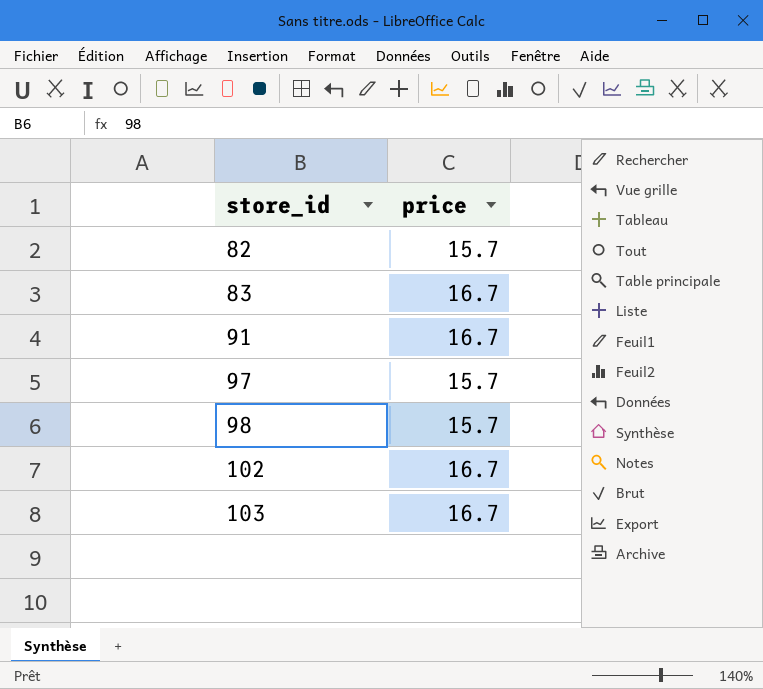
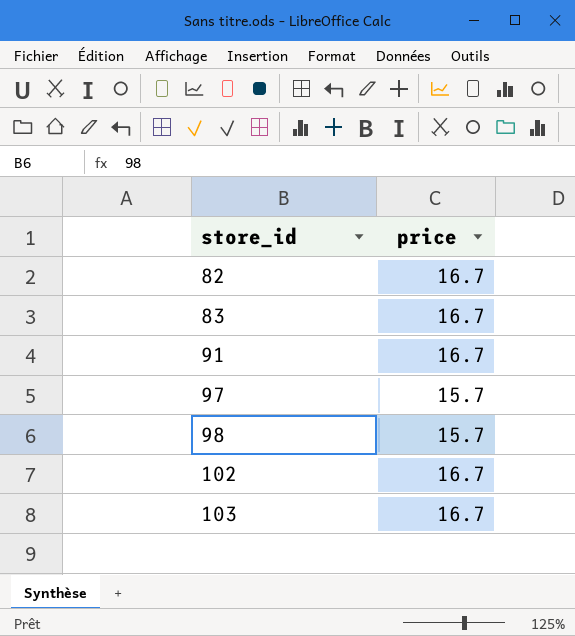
82 | price: 15.7 -> 16.7

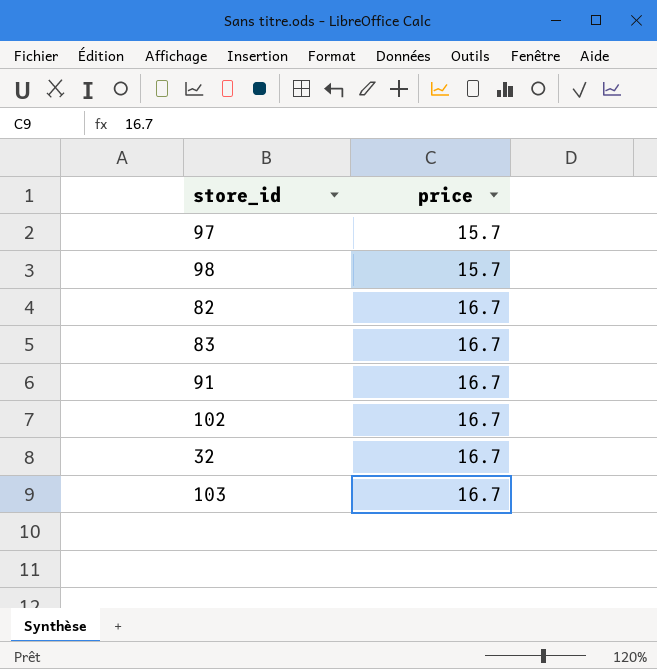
row order: store_id ascending -> price ascending
row 32: none -> 16.7

